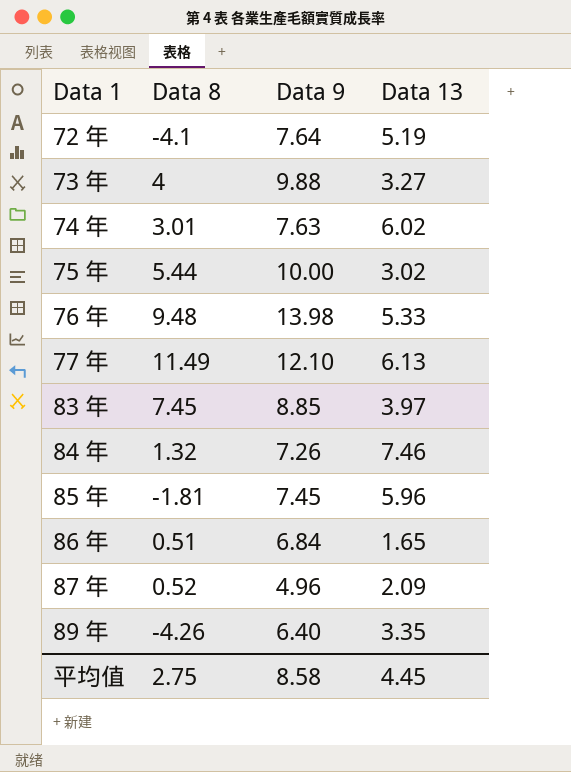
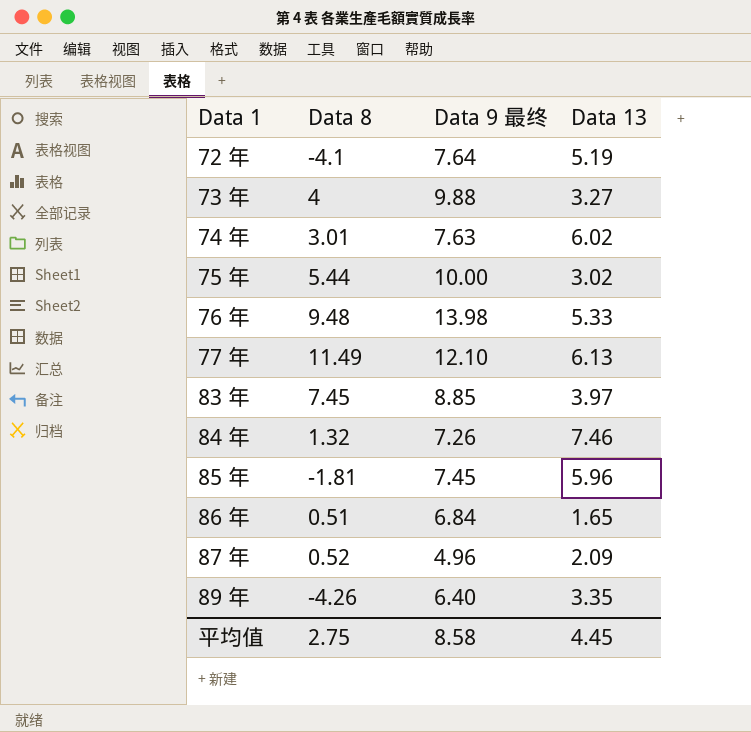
column name: Data 9 -> Data 9 最终

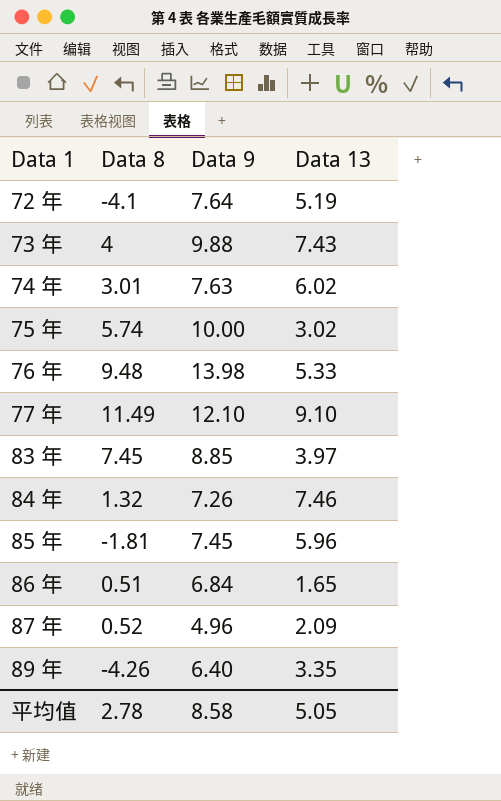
column name: Data 9 最终 -> Data 9
73 年 | Data 13: 3.27 -> 7.43
75 年 | Data 8: 5.44 -> 5.74
77 年 | Data 13: 6.13 -> 9.10
平均值 | Data 8: 2.75 -> 2.78
平均值 | Data 13: 4.45 -> 5.05

